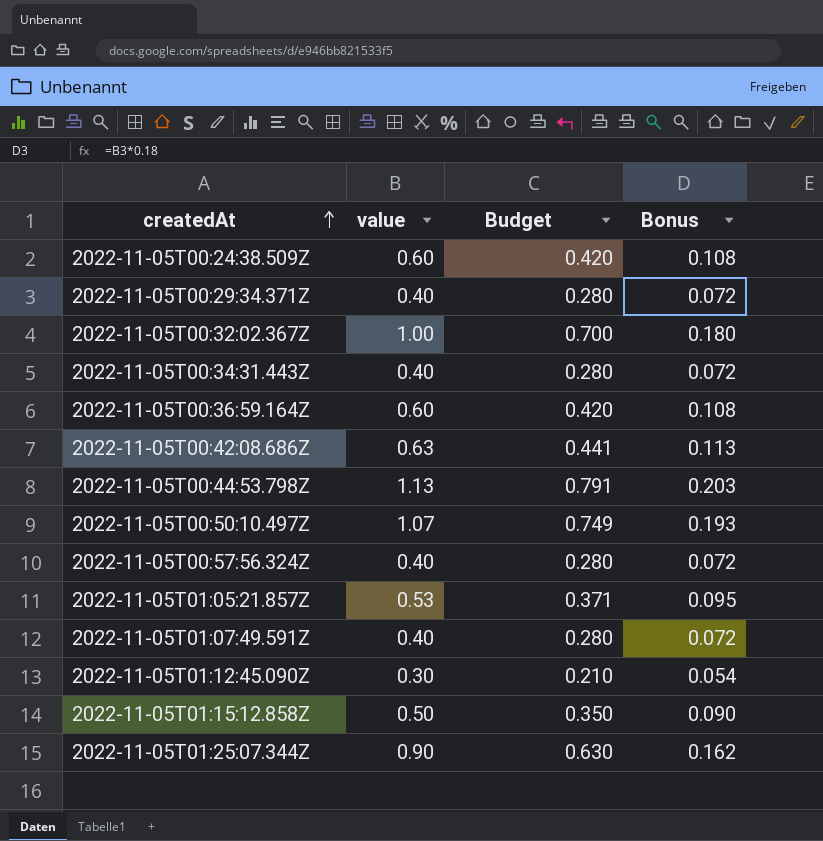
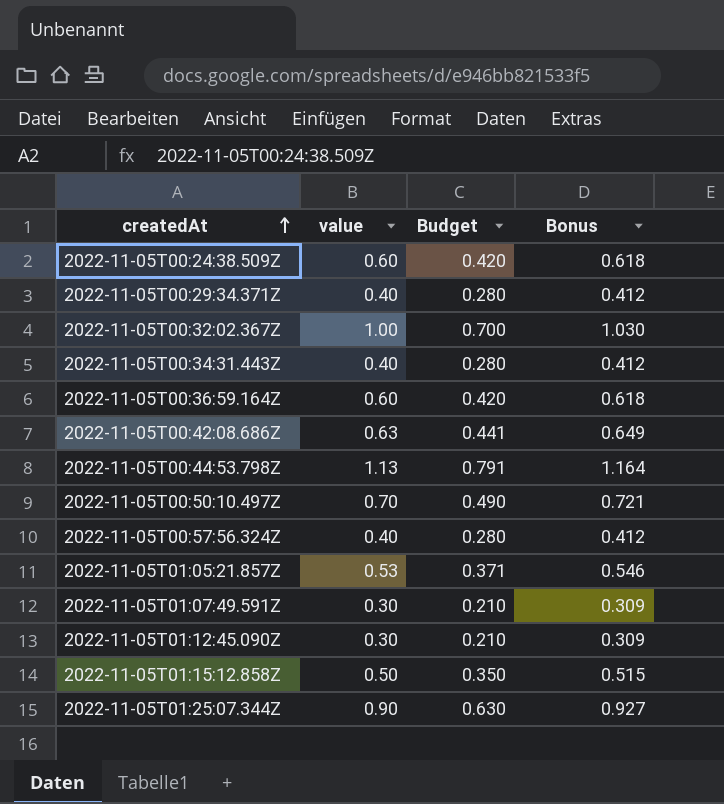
column Bonus | formula: [value] * 0.18 -> [value] * 1.03
2022-11-05T00:50:10.497Z | value: 1.07 -> 0.70
2022-11-05T00:50:10.497Z | Budget: 0.749 -> 0.490
2022-11-05T01:07:49.591Z | value: 0.40 -> 0.30
2022-11-05T01:07:49.591Z | Budget: 0.280 -> 0.210

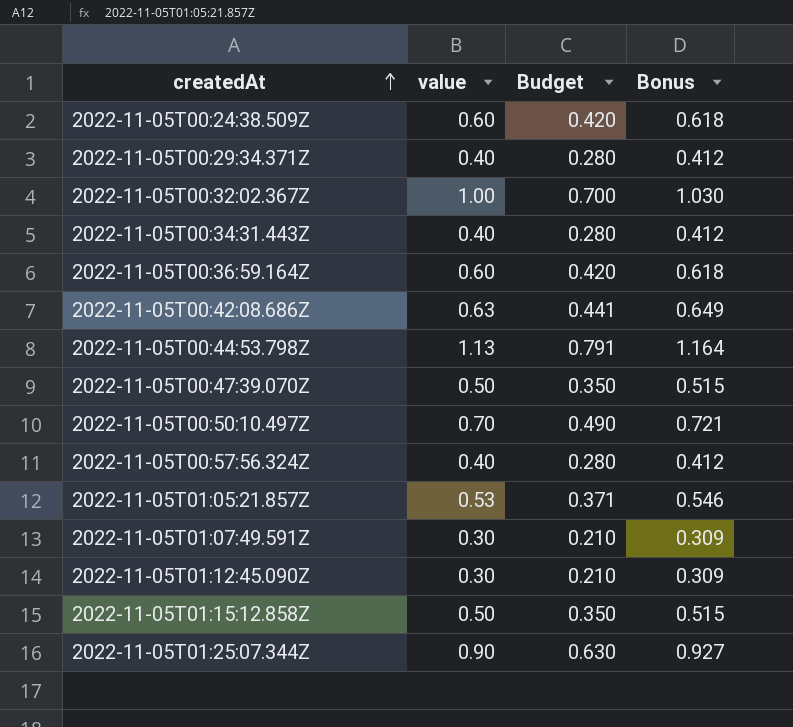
row 2022-11-05T00:47:39.070Z: none -> 0.50 | 0.350 | 0.515

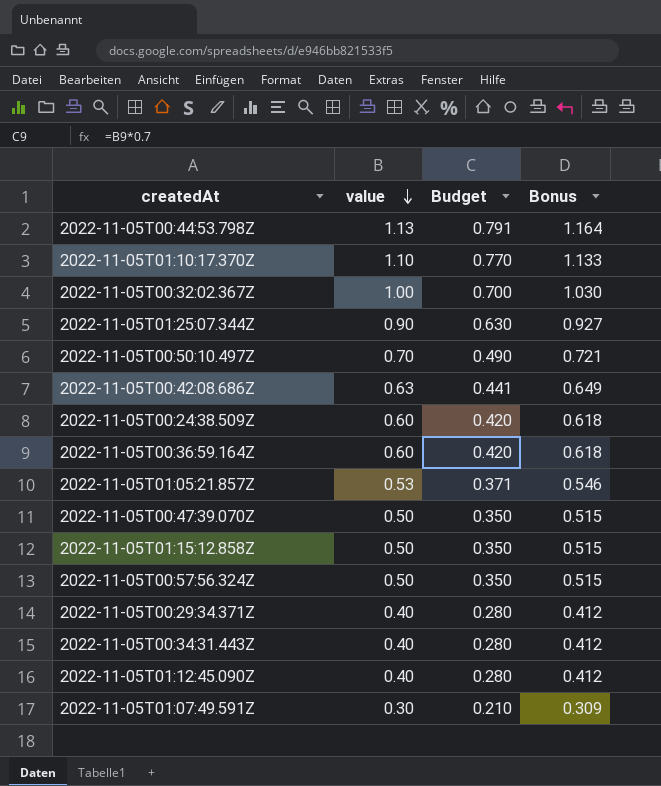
row order: createdAt ascending -> value descending
row 2022-11-05T01:10:17.370Z: none -> 1.10 | 0.770 | 1.133
2022-11-05T00:57:56.324Z | value: 0.40 -> 0.50
2022-11-05T00:57:56.324Z | Budget: 0.280 -> 0.350
2022-11-05T00:57:56.324Z | Bonus: 0.412 -> 0.515
2022-11-05T01:12:45.090Z | value: 0.30 -> 0.40
2022-11-05T01:12:45.090Z | Budget: 0.210 -> 0.280
2022-11-05T01:12:45.090Z | Bonus: 0.309 -> 0.412

